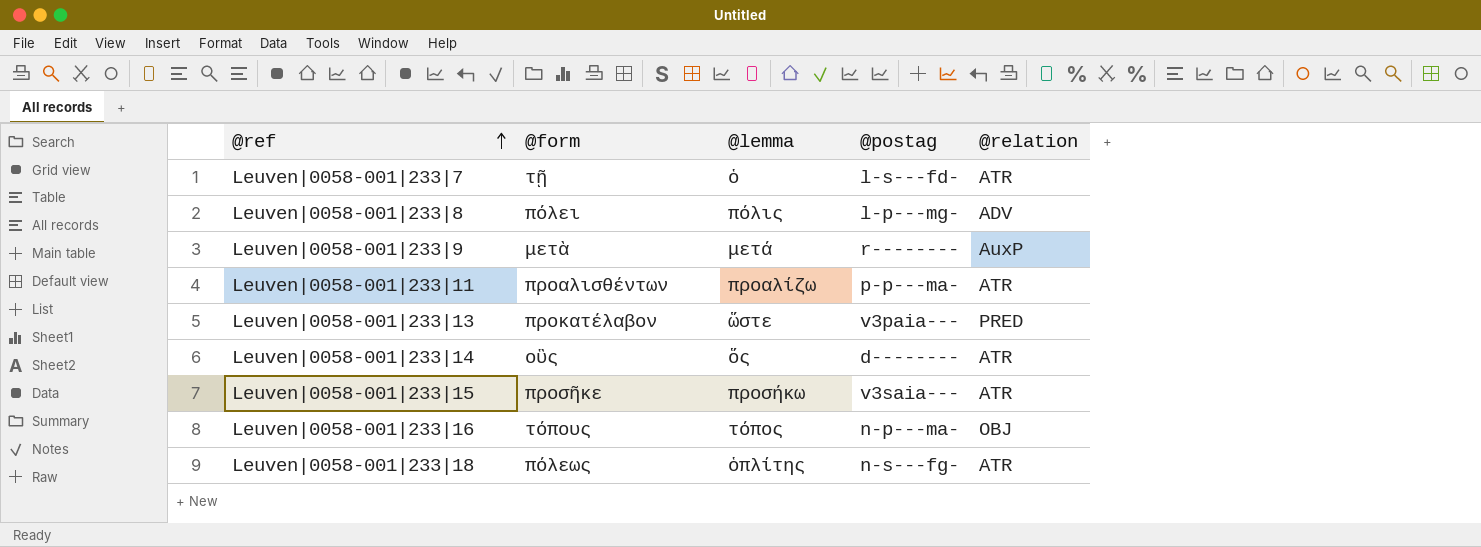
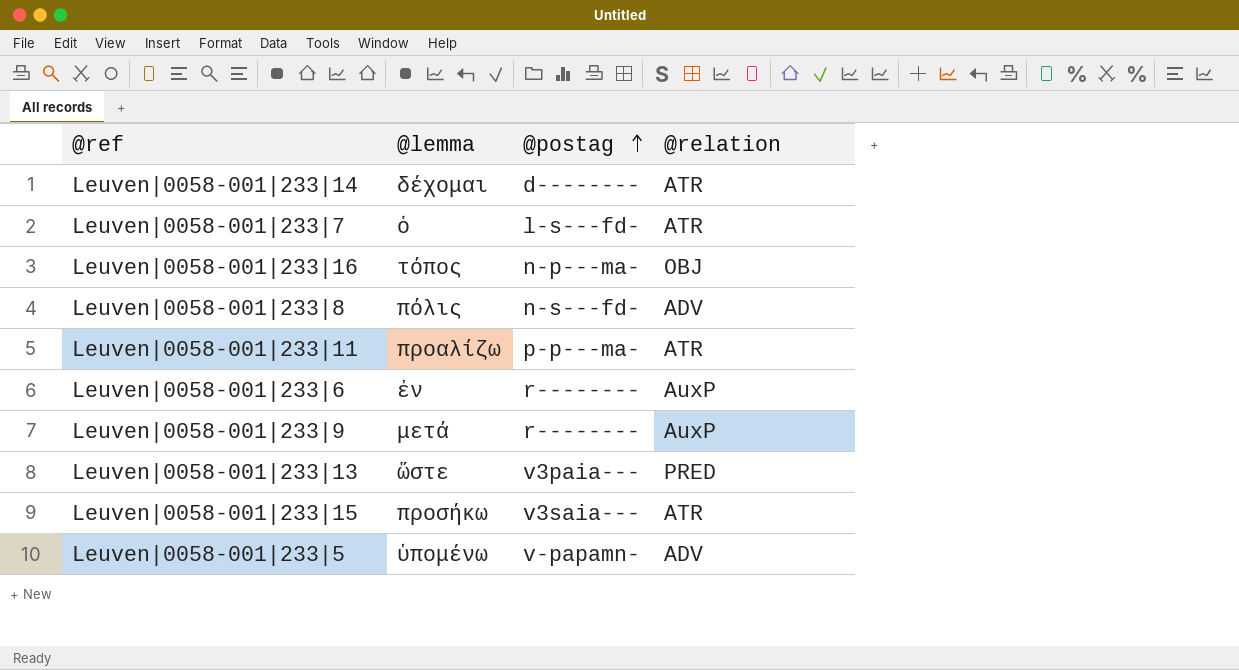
row order: @ref ascending -> @postag ascending
column @form | position: 2 -> none
row Leuven|0058-001|233|18: πόλεως | ὁπλίτης | n-s---fg- | ATR -> none
Leuven|0058-001|233|14 | @lemma: ὅς -> δέχομαι
Leuven|0058-001|233|8 | @postag: l-p---mg- -> n-s---fd-
row Leuven|0058-001|233|6: none -> ἐν | r-------- | AuxP
row Leuven|0058-001|233|5: none -> ὑπομένω | v-papamn- | ADV

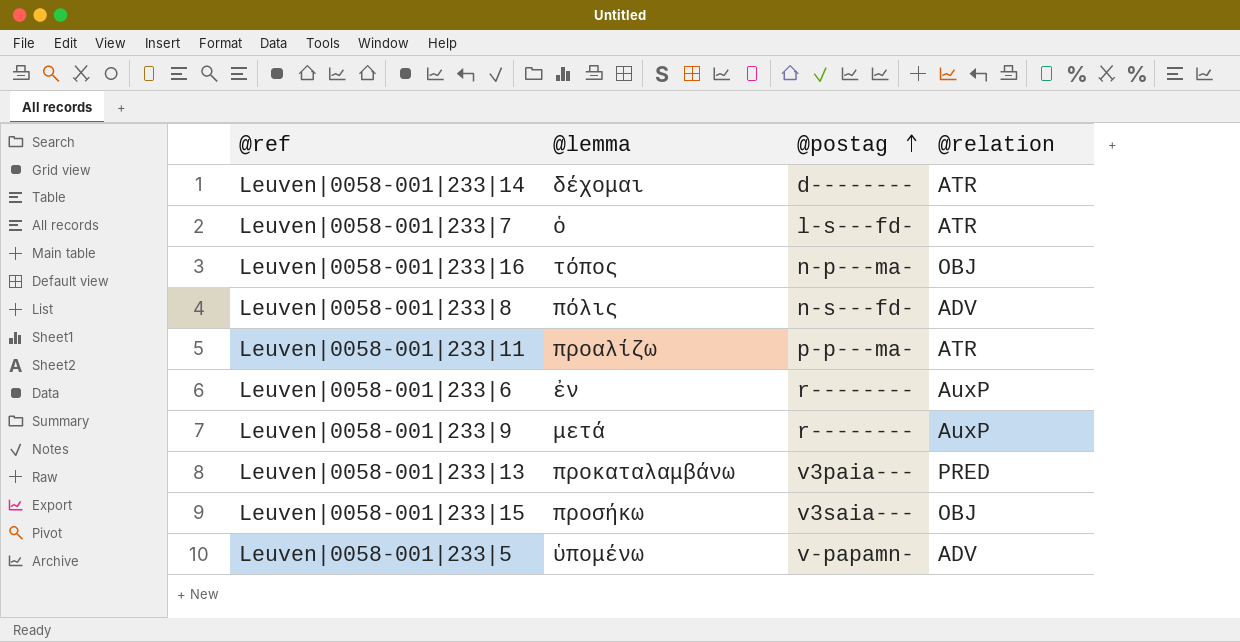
Leuven|0058-001|233|13 | @lemma: ὥστε -> προκαταλαμβάνω
Leuven|0058-001|233|15 | @relation: ATR -> OBJ

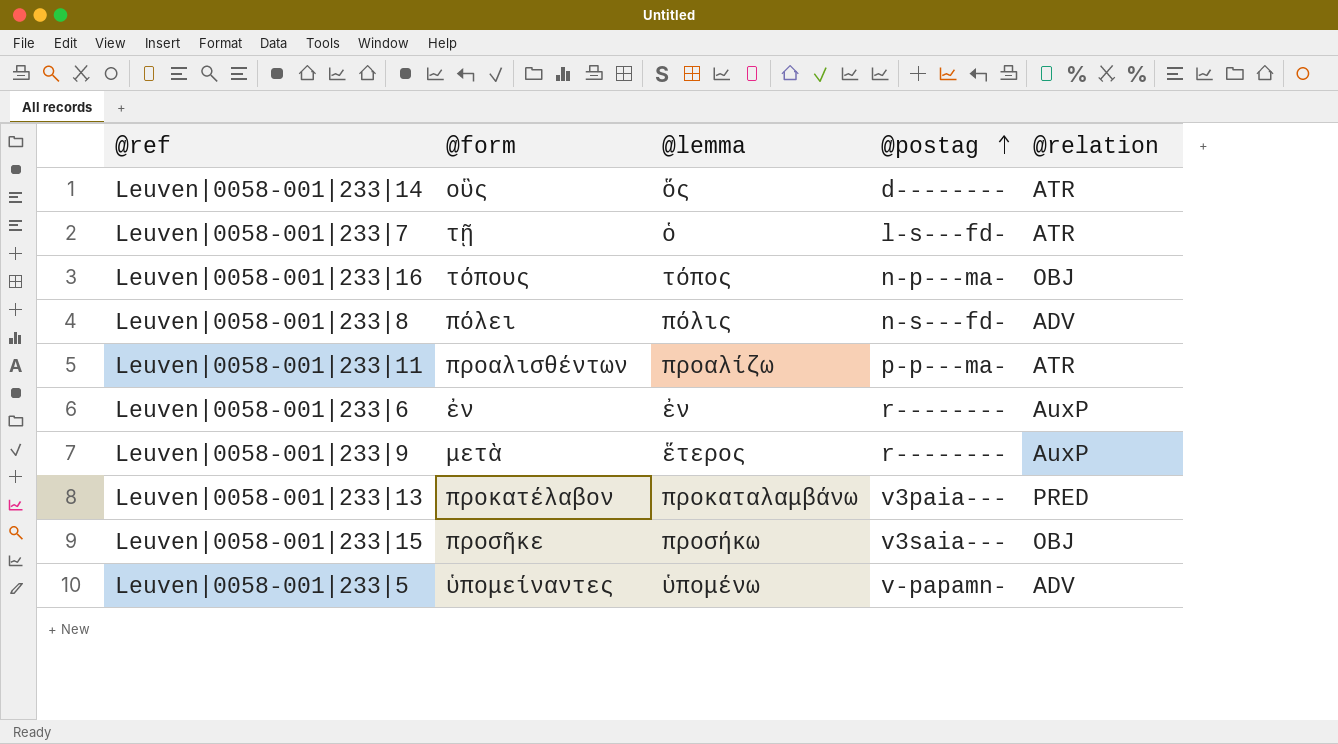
column @form | position: none -> 2
Leuven|0058-001|233|14 | @lemma: δέχομαι -> ὅς
Leuven|0058-001|233|9 | @lemma: μετά -> ἕτερος

